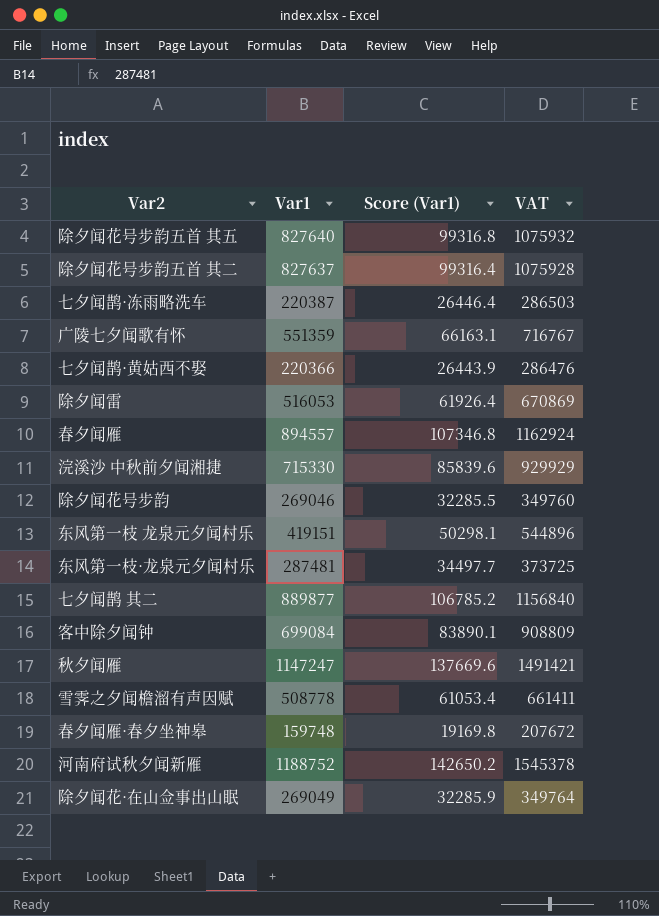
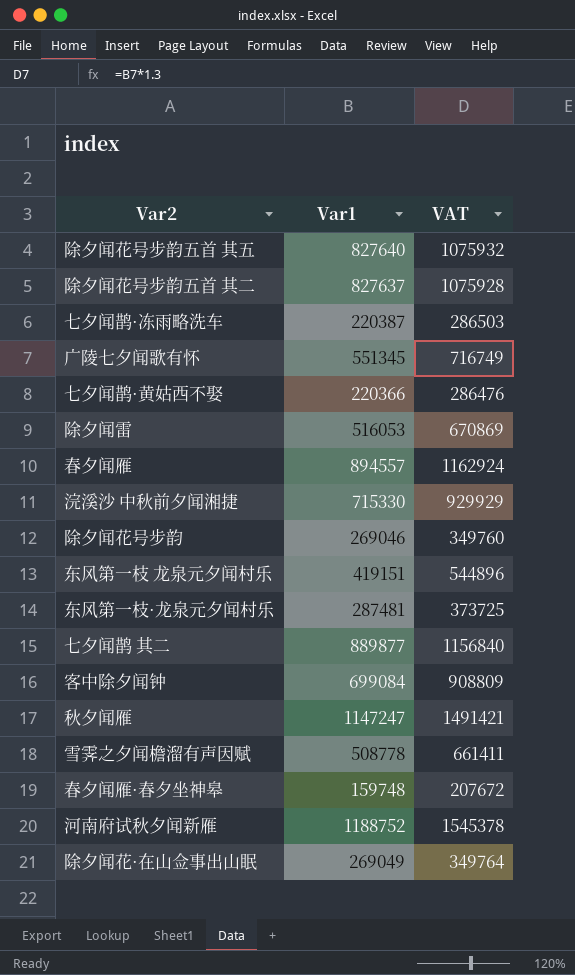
column Score (Var1) | formula: [Var1] * 0.12 -> none
广陵七夕闻歌有怀 | Var1: 551359 -> 551345
广陵七夕闻歌有怀 | VAT: 716767 -> 716749

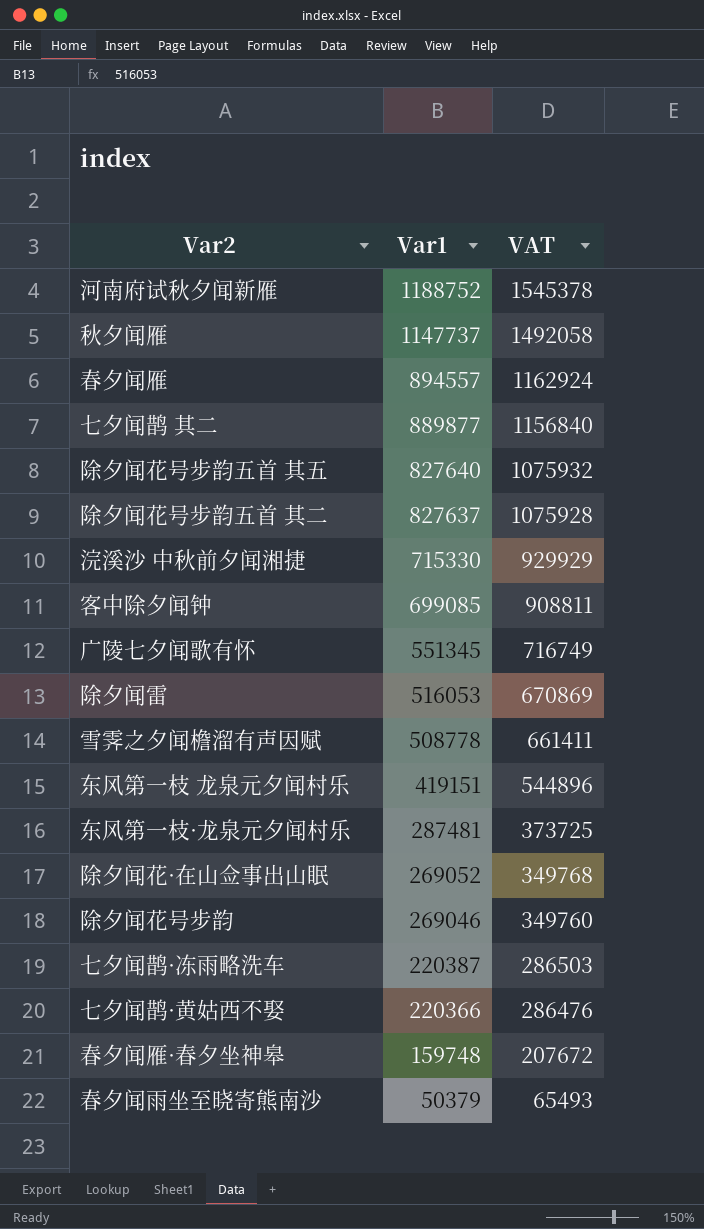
row order: none -> Var1 descending
秋夕闻雁 | Var1: 1147247 -> 1147737
秋夕闻雁 | VAT: 1491421 -> 1492058
客中除夕闻钟 | Var1: 699084 -> 699085
客中除夕闻钟 | VAT: 908809 -> 908811
除夕闻花·在山佥事出山眠 | Var1: 269049 -> 269052
除夕闻花·在山佥事出山眠 | VAT: 349764 -> 349768
row 春夕闻雨坐至晓寄熊南沙: none -> 50379 | 65493

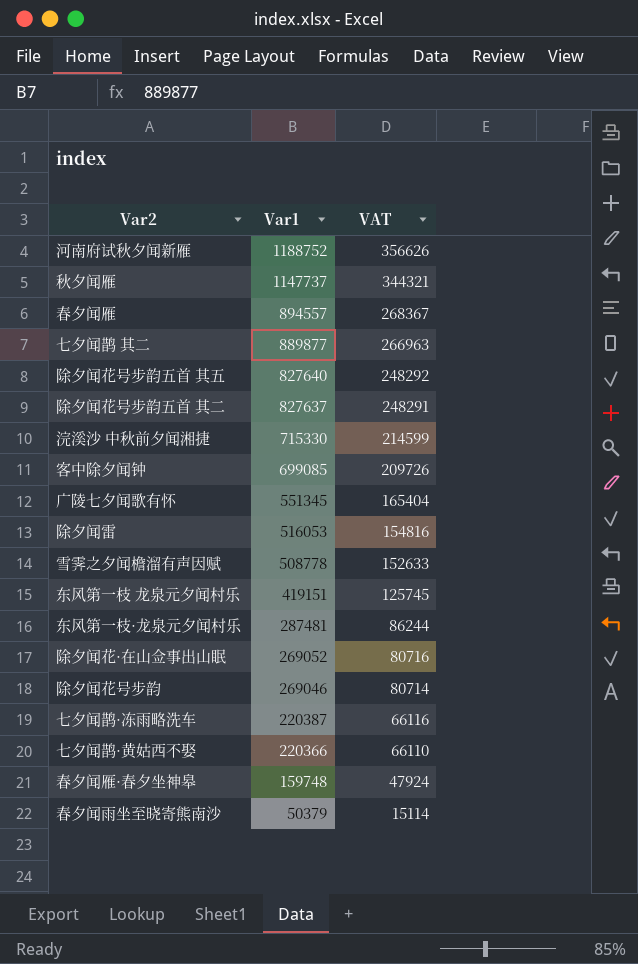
column VAT | formula: [Var1] * 1.3 -> [Var1] * 0.3

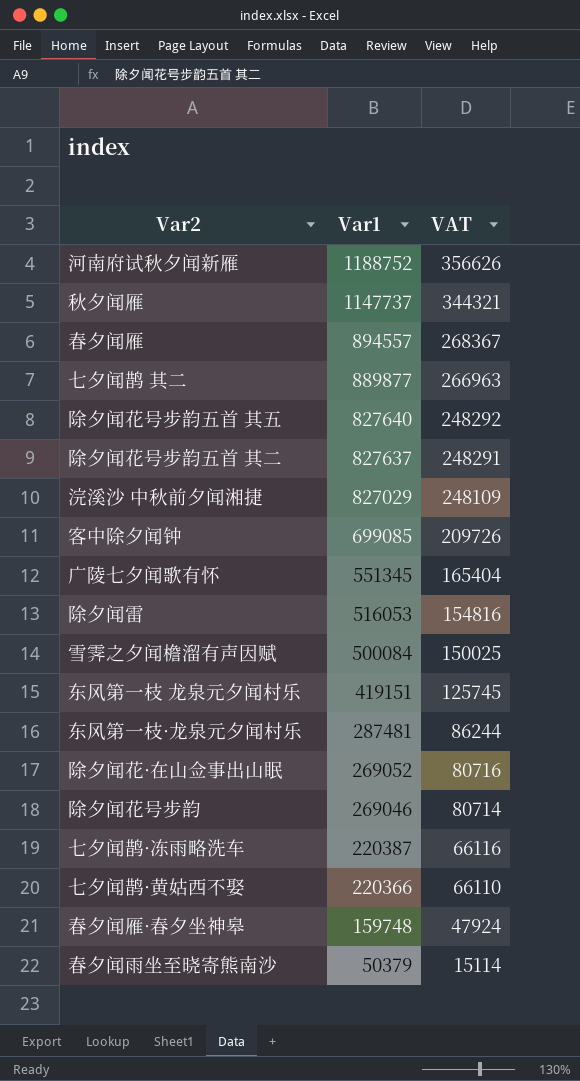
浣溪沙 中秋前夕闻湘捷 | Var1: 715330 -> 827029
浣溪沙 中秋前夕闻湘捷 | VAT: 214599 -> 248109
雪霁之夕闻檐溜有声因赋 | Var1: 508778 -> 500084
雪霁之夕闻檐溜有声因赋 | VAT: 152633 -> 150025

